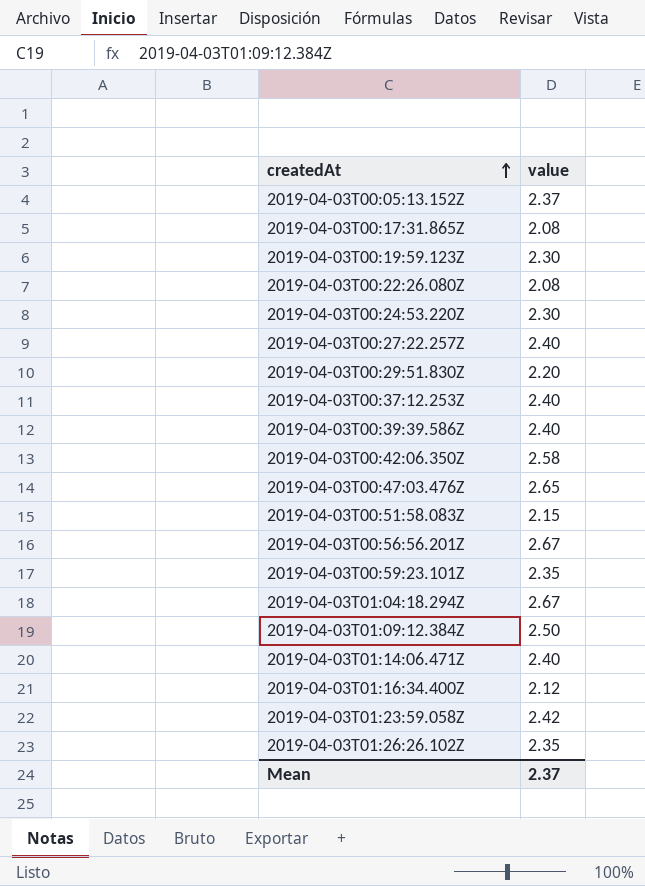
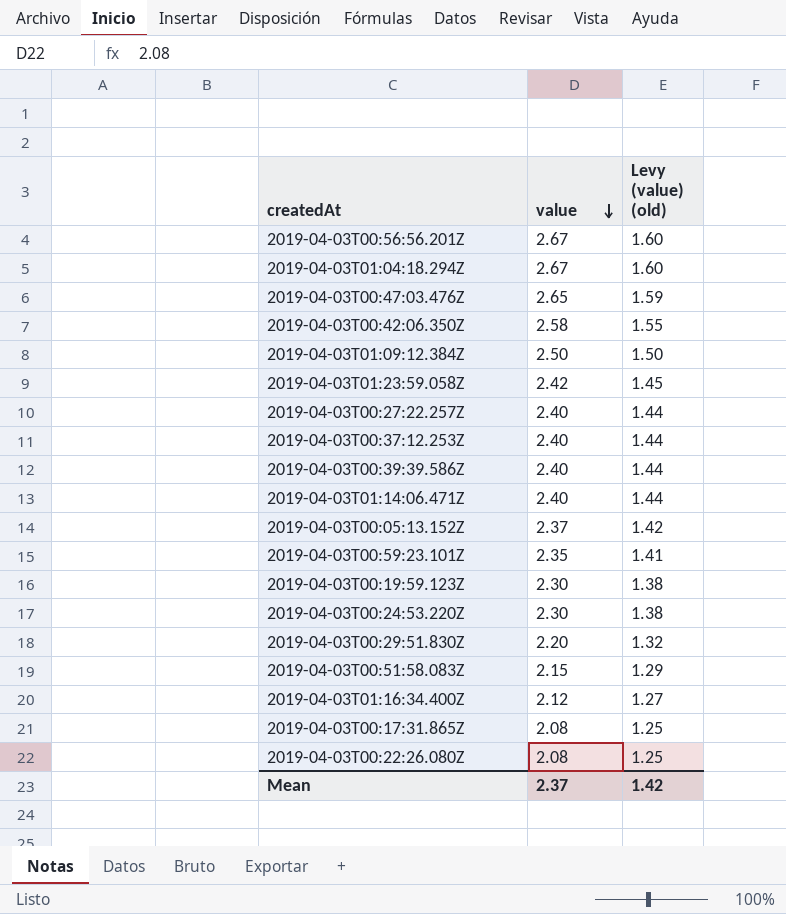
row order: createdAt ascending -> value descending
column Levy (value) (old) | formula: none -> [value] * 0.6
row 2019-04-03T01:26:26.102Z: 2.35 -> none

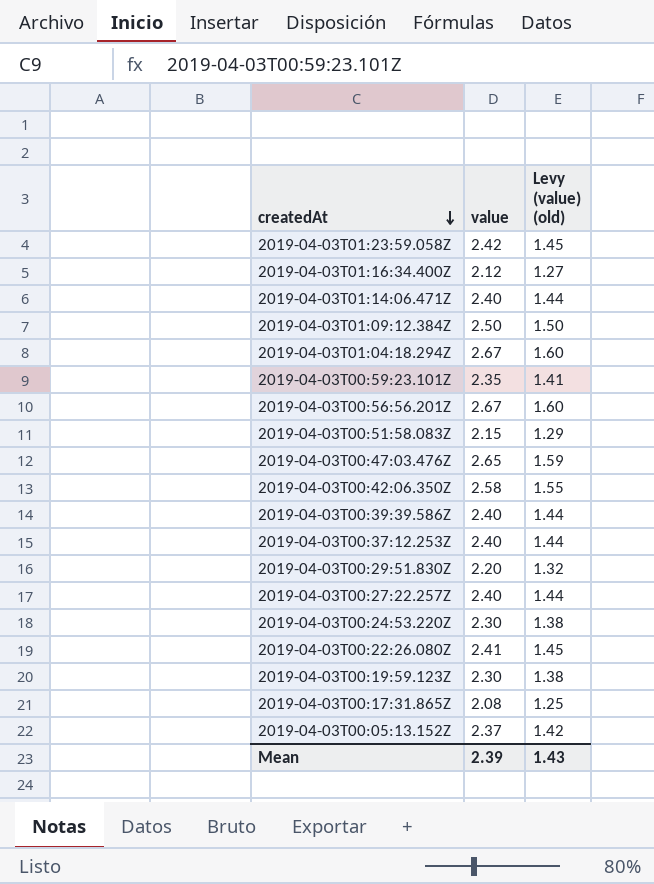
row order: value descending -> createdAt descending
2019-04-03T00:22:26.080Z | value: 2.08 -> 2.41
2019-04-03T00:22:26.080Z | Levy (value) (old): 1.25 -> 1.45
Mean | value: 2.37 -> 2.39
Mean | Levy (value) (old): 1.42 -> 1.43

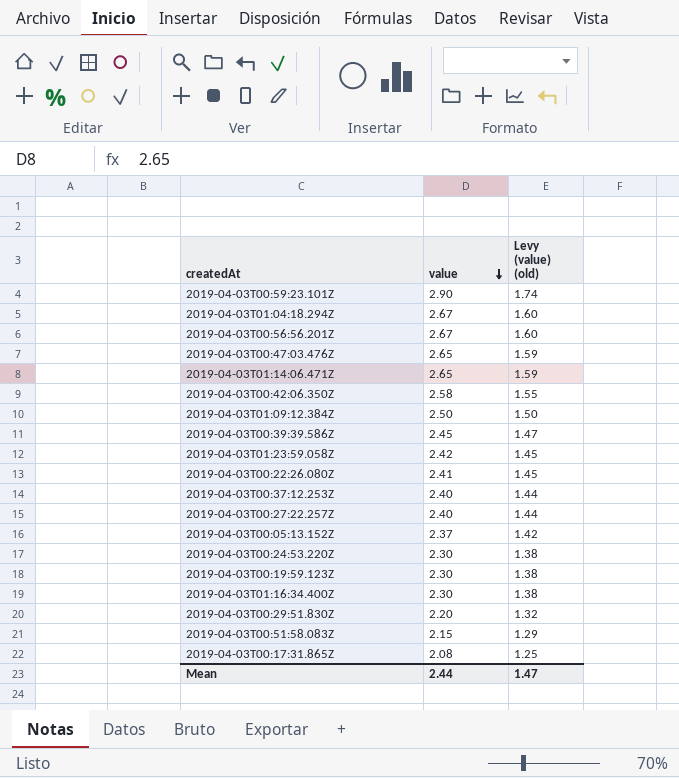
row order: createdAt descending -> value descending
2019-04-03T00:59:23.101Z | value: 2.35 -> 2.90
2019-04-03T00:59:23.101Z | Levy (value) (old): 1.41 -> 1.74
2019-04-03T01:14:06.471Z | value: 2.40 -> 2.65
2019-04-03T01:14:06.471Z | Levy (value) (old): 1.44 -> 1.59
2019-04-03T00:39:39.586Z | value: 2.40 -> 2.45
2019-04-03T00:39:39.586Z | Levy (value) (old): 1.44 -> 1.47
2019-04-03T01:16:34.400Z | value: 2.12 -> 2.30
2019-04-03T01:16:34.400Z | Levy (value) (old): 1.27 -> 1.38
Mean | value: 2.39 -> 2.44
Mean | Levy (value) (old): 1.43 -> 1.47

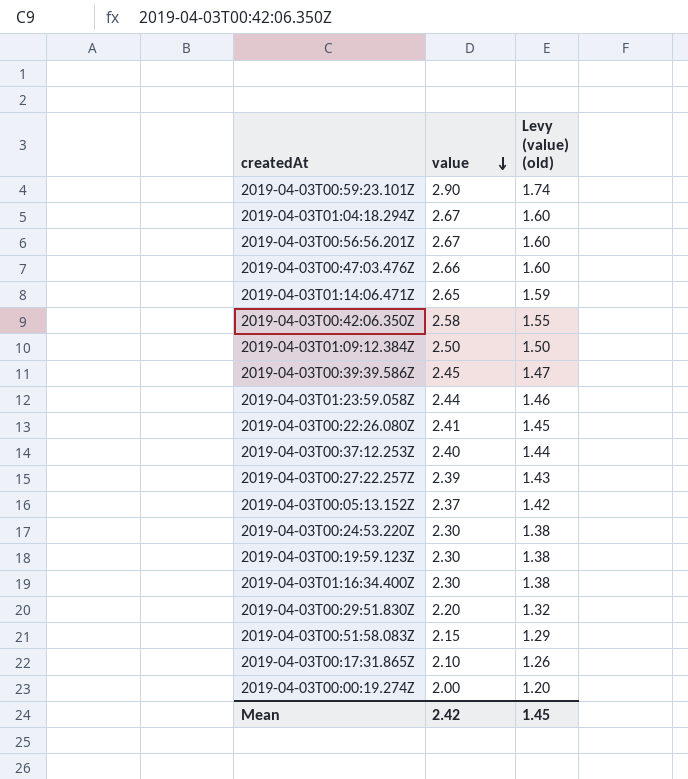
2019-04-03T00:47:03.476Z | value: 2.65 -> 2.66
2019-04-03T00:47:03.476Z | Levy (value) (old): 1.59 -> 1.60
2019-04-03T01:23:59.058Z | value: 2.42 -> 2.44
2019-04-03T01:23:59.058Z | Levy (value) (old): 1.45 -> 1.46
2019-04-03T00:27:22.257Z | value: 2.40 -> 2.39
2019-04-03T00:27:22.257Z | Levy (value) (old): 1.44 -> 1.43
2019-04-03T00:17:31.865Z | value: 2.08 -> 2.10
2019-04-03T00:17:31.865Z | Levy (value) (old): 1.25 -> 1.26
row 2019-04-03T00:00:19.274Z: none -> 2.00 | 1.20
Mean | value: 2.44 -> 2.42
Mean | Levy (value) (old): 1.47 -> 1.45

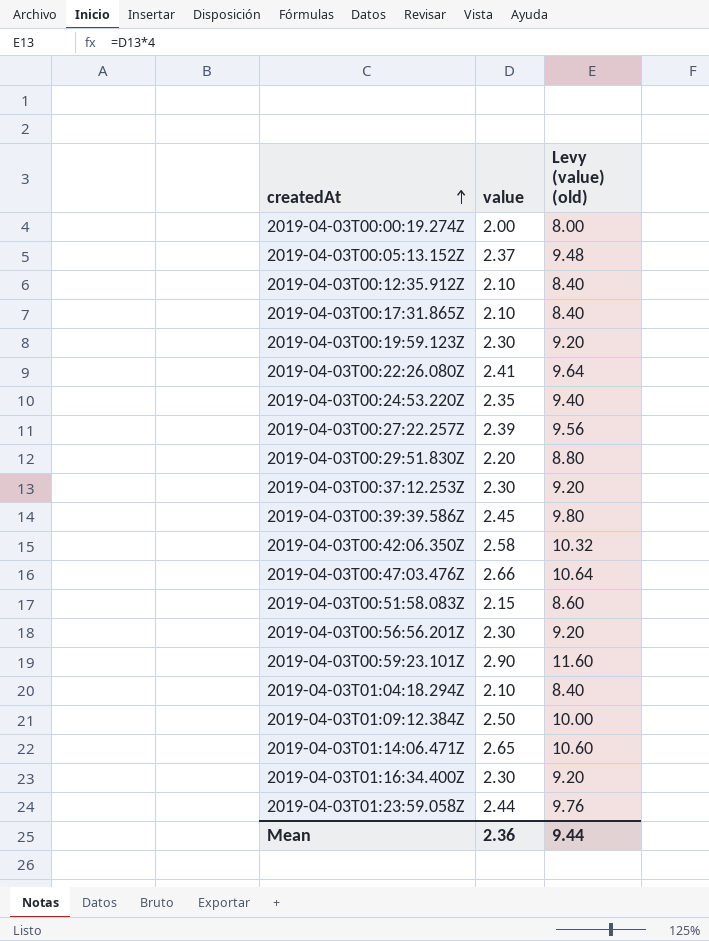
row order: value descending -> createdAt ascending
column Levy (value) (old) | formula: [value] * 0.6 -> [value] * 4
row 2019-04-03T00:12:35.912Z: none -> 2.10 | 8.40
2019-04-03T00:24:53.220Z | value: 2.30 -> 2.35
2019-04-03T00:37:12.253Z | value: 2.40 -> 2.30
2019-04-03T00:56:56.201Z | value: 2.67 -> 2.30
2019-04-03T01:04:18.294Z | value: 2.67 -> 2.10
Mean | value: 2.42 -> 2.36
Mean | Levy (value) (old): 1.45 -> 9.44

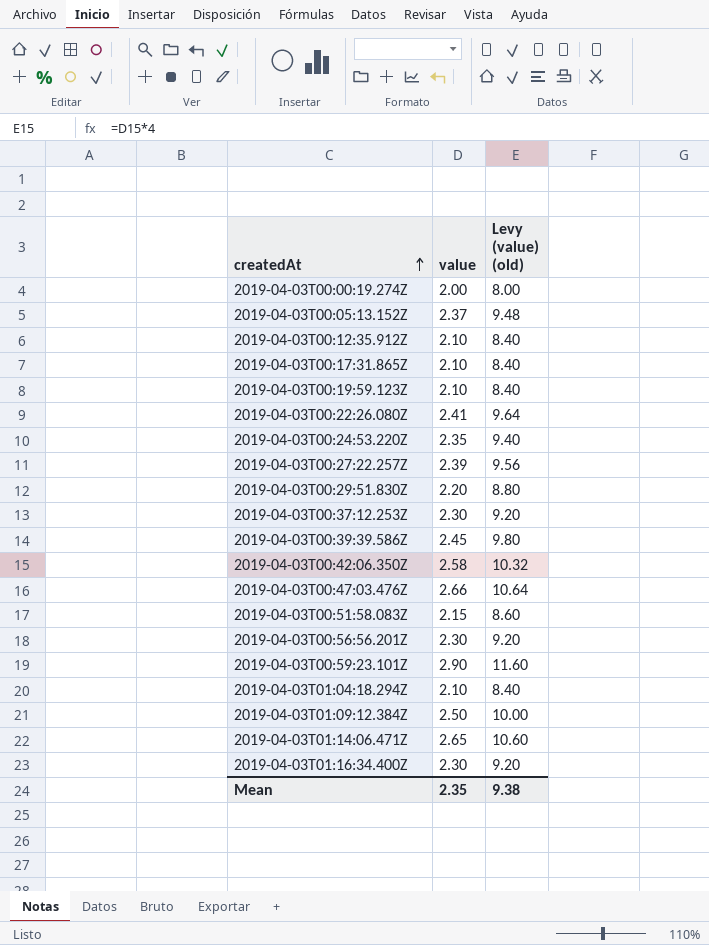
row 2019-04-03T01:23:59.058Z: 2.44 | 9.76 -> none
2019-04-03T00:19:59.123Z | value: 2.30 -> 2.10
2019-04-03T00:19:59.123Z | Levy (value) (old): 9.20 -> 8.40
Mean | value: 2.36 -> 2.35
Mean | Levy (value) (old): 9.44 -> 9.38

